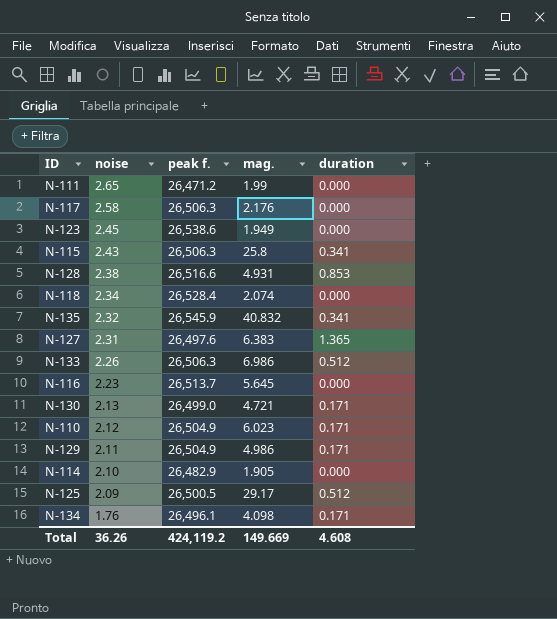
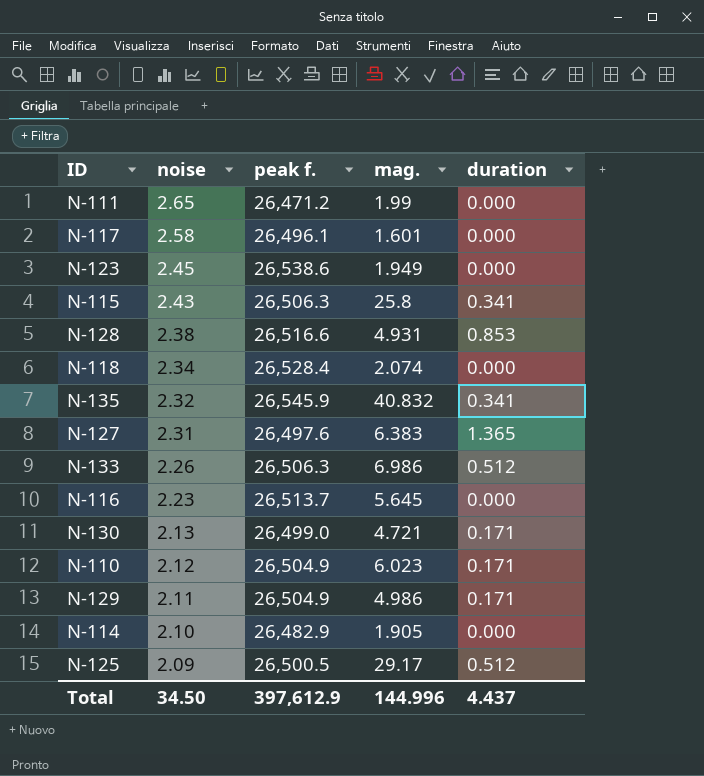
row N-134: 1.76 | 26,496.1 | 4.098 | 0.171 -> none
N-117 | peak f.: 26,506.3 -> 26,496.1
N-117 | mag.: 2.176 -> 1.601
Total | noise: 36.26 -> 34.50
Total | peak f.: 424,119.2 -> 397,612.9
Total | mag.: 149.669 -> 144.996
Total | duration: 4.608 -> 4.437

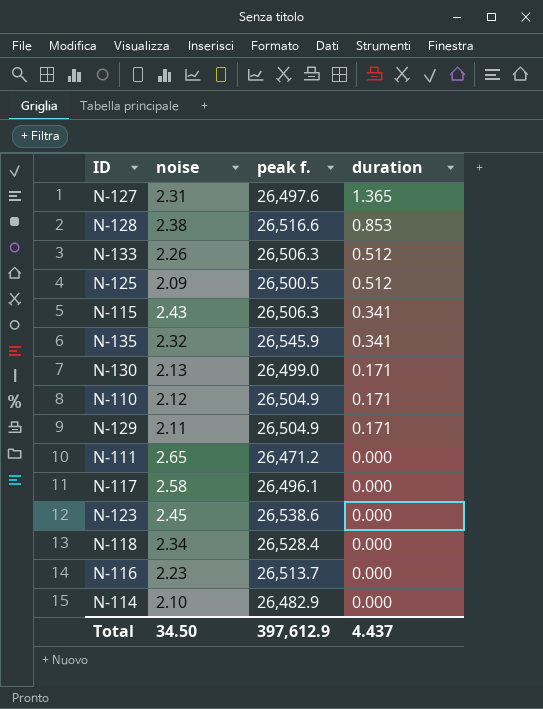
row order: noise descending -> duration descending
column mag. | position: 4 -> none

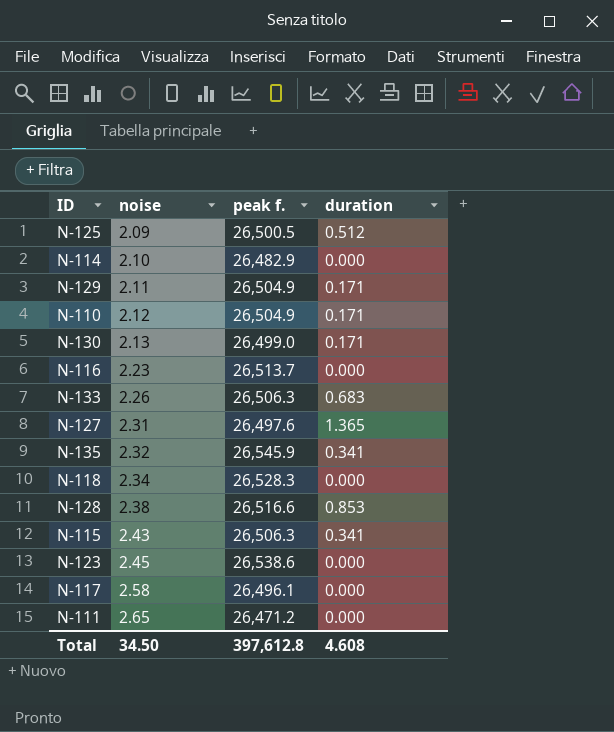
row order: duration descending -> noise ascending
N-133 | duration: 0.512 -> 0.683
N-118 | peak f.: 26,528.4 -> 26,528.3
Total | peak f.: 397,612.9 -> 397,612.8
Total | duration: 4.437 -> 4.608

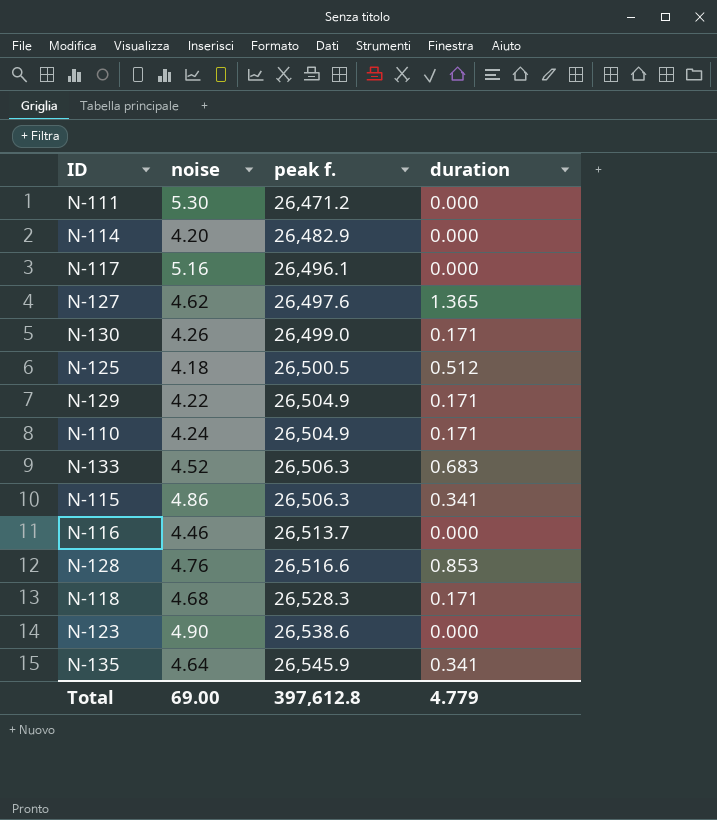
row order: noise ascending -> peak f. ascending
N-111 | noise: 2.65 -> 5.30
N-114 | noise: 2.10 -> 4.20
N-117 | noise: 2.58 -> 5.16
N-127 | noise: 2.31 -> 4.62
N-130 | noise: 2.13 -> 4.26
N-125 | noise: 2.09 -> 4.18
N-129 | noise: 2.11 -> 4.22
N-110 | noise: 2.12 -> 4.24
N-133 | noise: 2.26 -> 4.52
N-115 | noise: 2.43 -> 4.86
N-116 | noise: 2.23 -> 4.46
N-128 | noise: 2.38 -> 4.76
N-118 | noise: 2.34 -> 4.68
N-118 | duration: 0.000 -> 0.171
N-123 | noise: 2.45 -> 4.90
N-135 | noise: 2.32 -> 4.64
Total | noise: 34.50 -> 69.00
Total | duration: 4.608 -> 4.779

